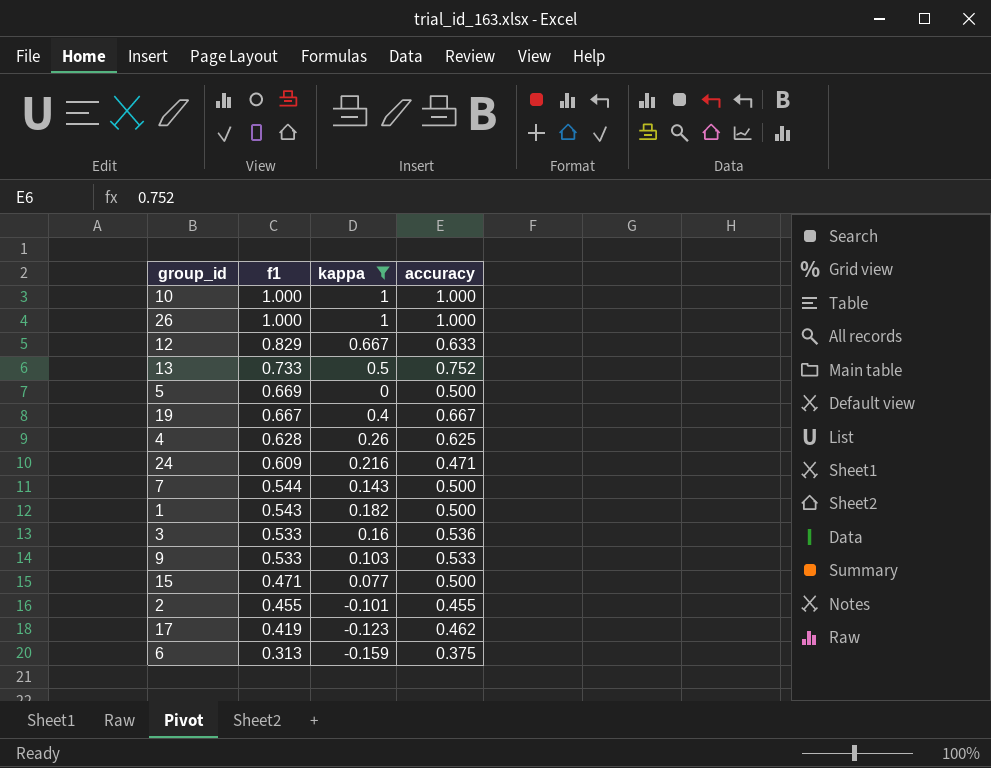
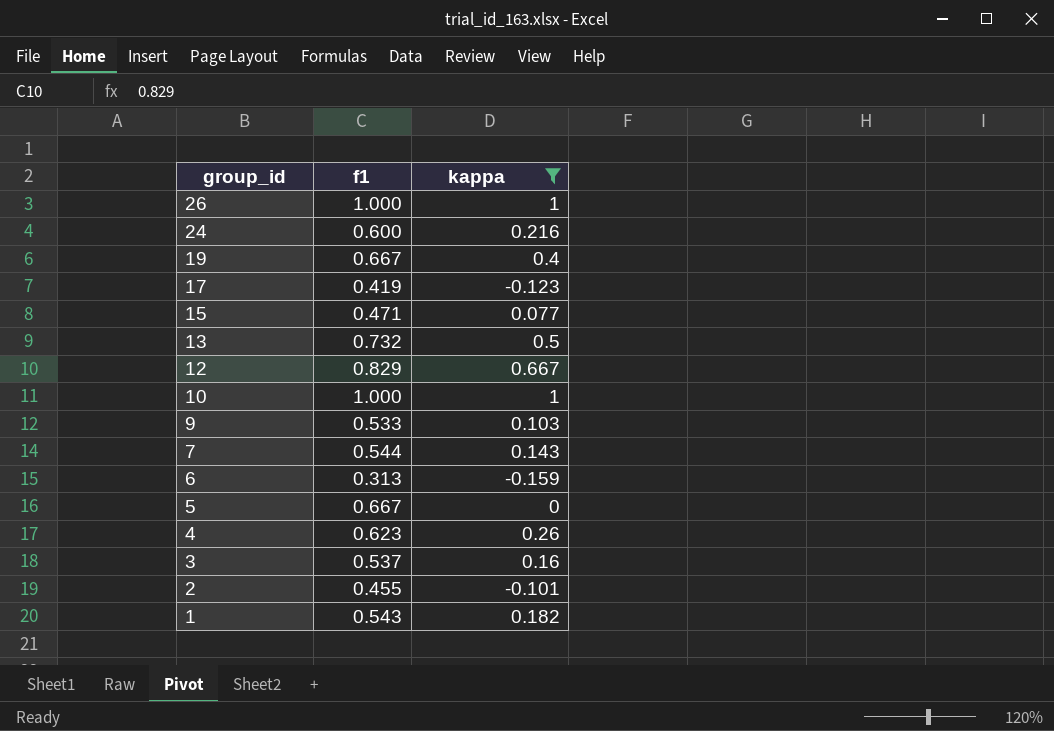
row order: f1 descending -> group_id descending
column accuracy | position: 4 -> none
24 | f1: 0.609 -> 0.600
13 | f1: 0.733 -> 0.732
5 | f1: 0.669 -> 0.667
4 | f1: 0.628 -> 0.623
3 | f1: 0.533 -> 0.537

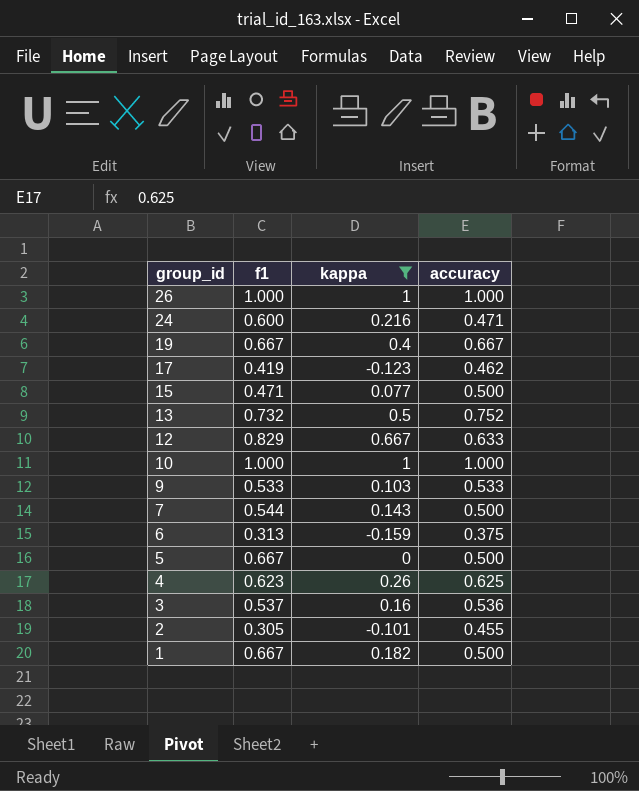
column accuracy | position: none -> 4
2 | f1: 0.455 -> 0.305
1 | f1: 0.543 -> 0.667

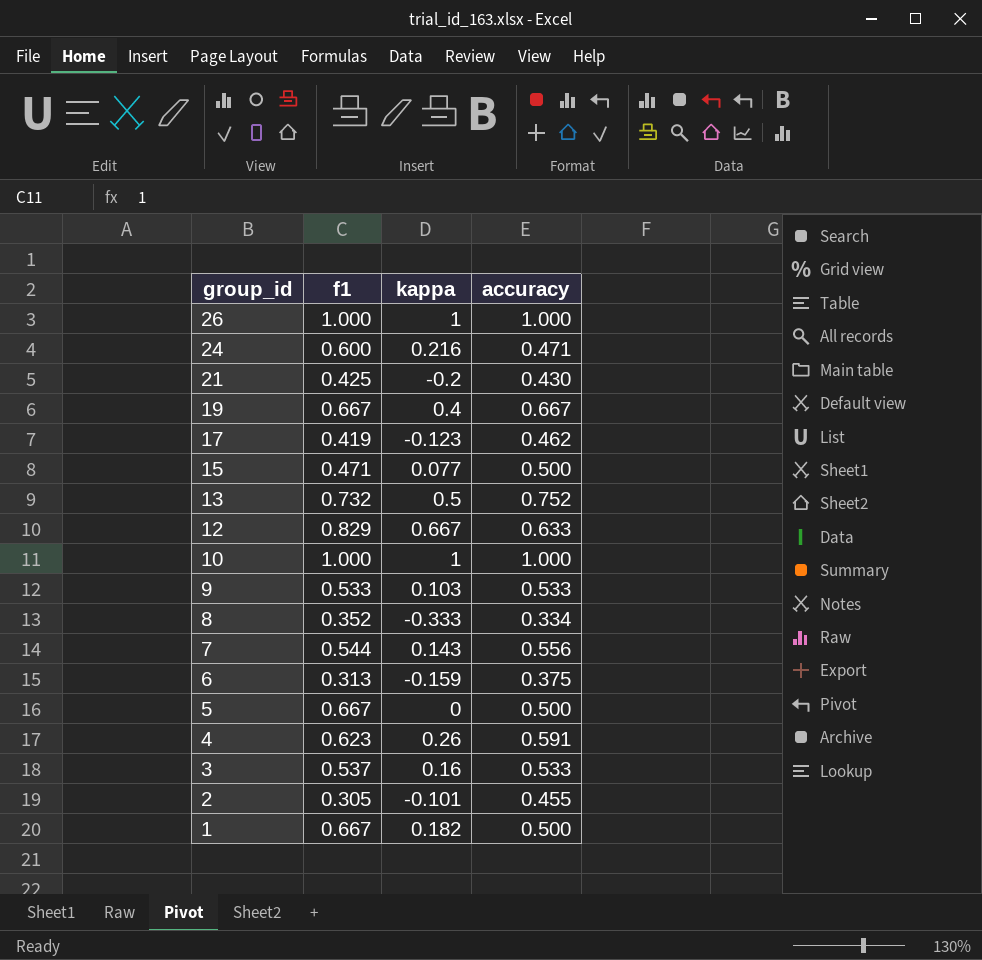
filter: kappa >= -0.159 -> none
7 | accuracy: 0.500 -> 0.556
4 | accuracy: 0.625 -> 0.591
3 | accuracy: 0.536 -> 0.533

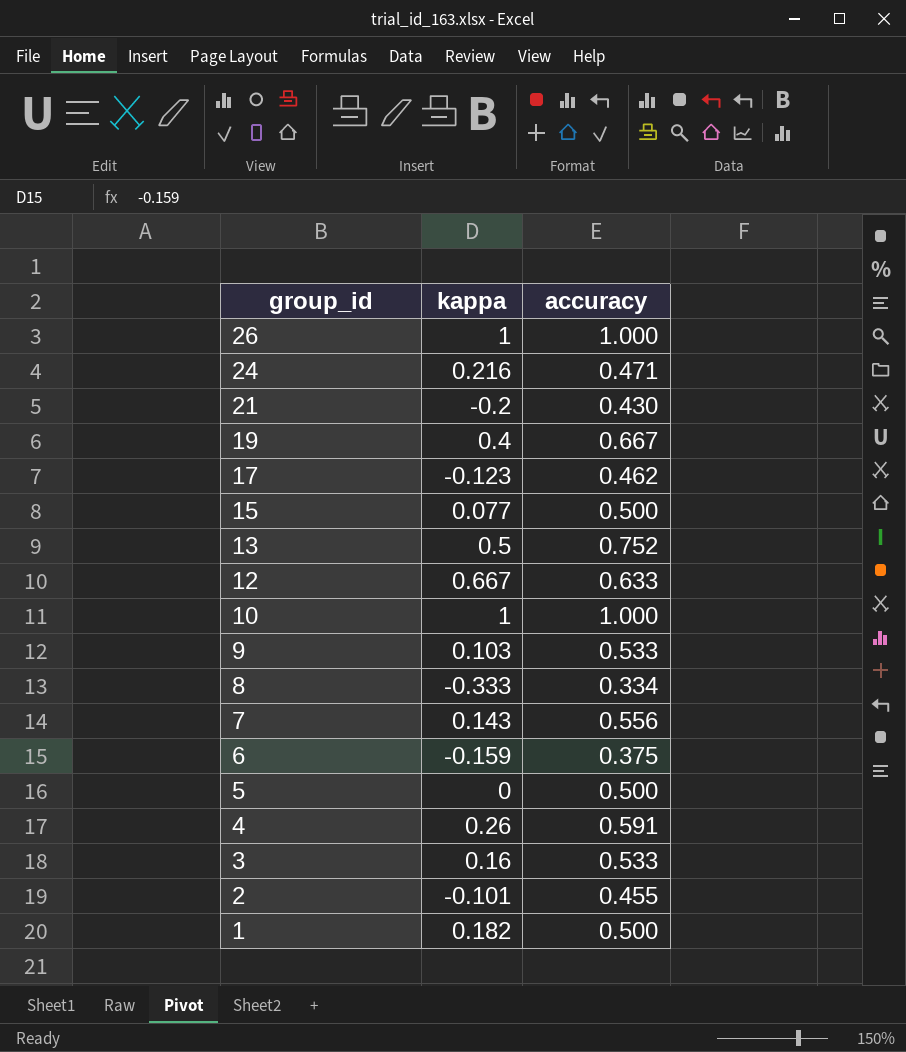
column f1 | position: 2 -> none

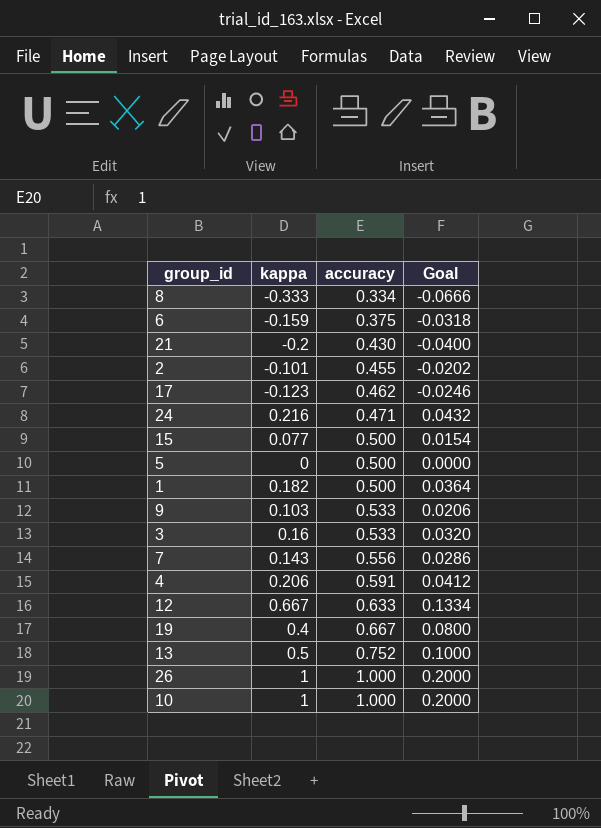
row order: group_id descending -> accuracy ascending
column Goal | formula: none -> [kappa] * 0.2
4 | kappa: 0.26 -> 0.206

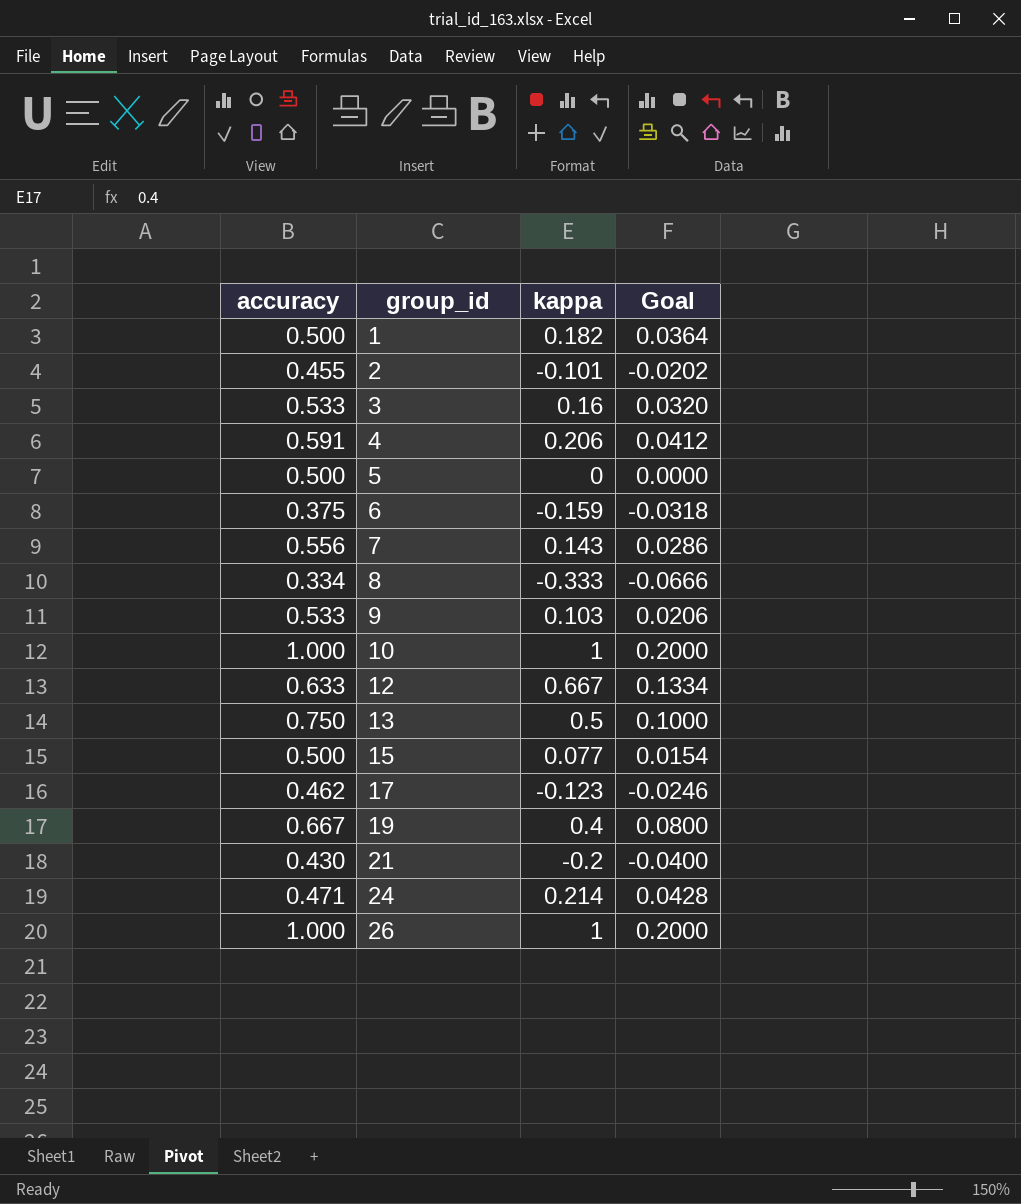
row order: accuracy ascending -> group_id ascending
column accuracy | position: 3 -> 1
13 | accuracy: 0.752 -> 0.750
24 | kappa: 0.216 -> 0.214
24 | Goal: 0.0432 -> 0.0428

